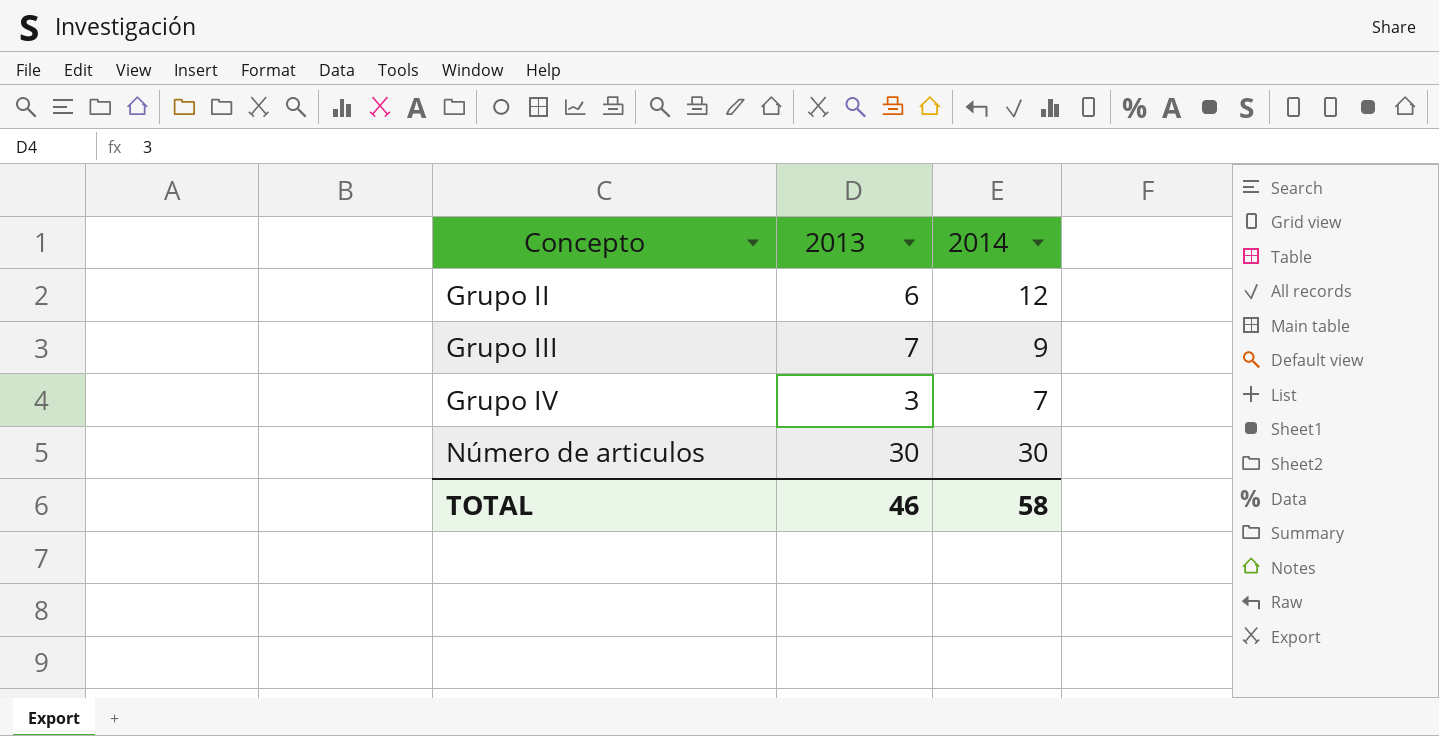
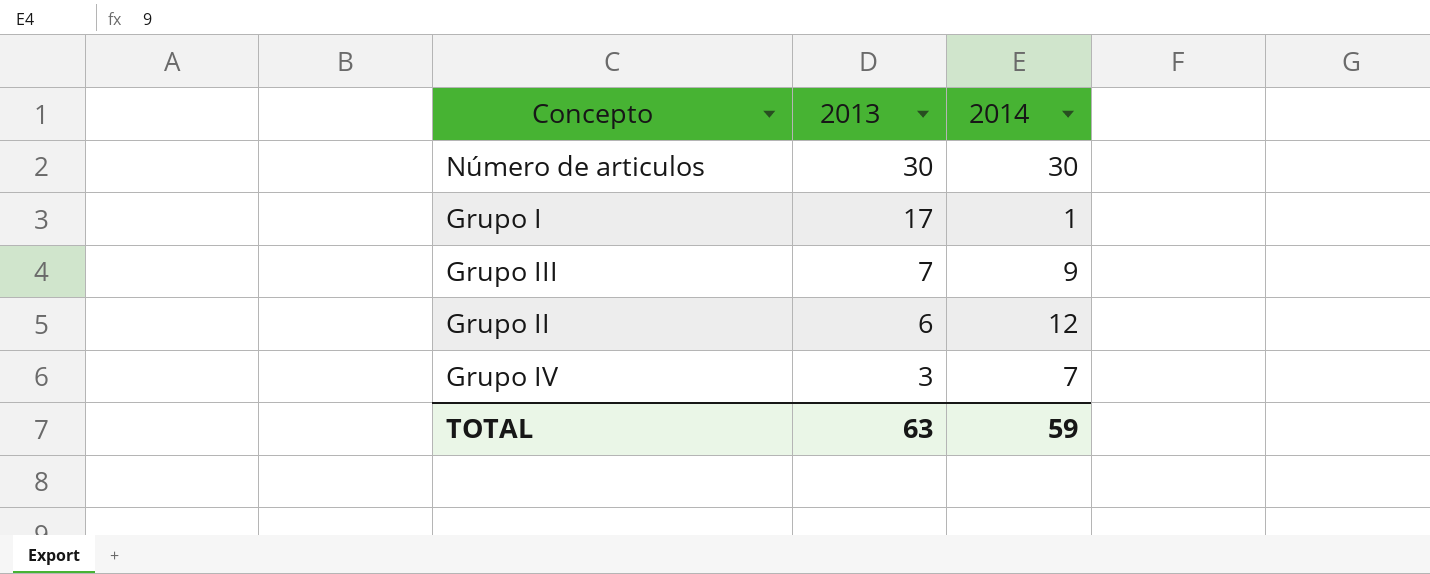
row order: Concepto ascending -> 2013 descending
row Grupo I: none -> 17 | 1
TOTAL | 2013: 46 -> 63
TOTAL | 2014: 58 -> 59

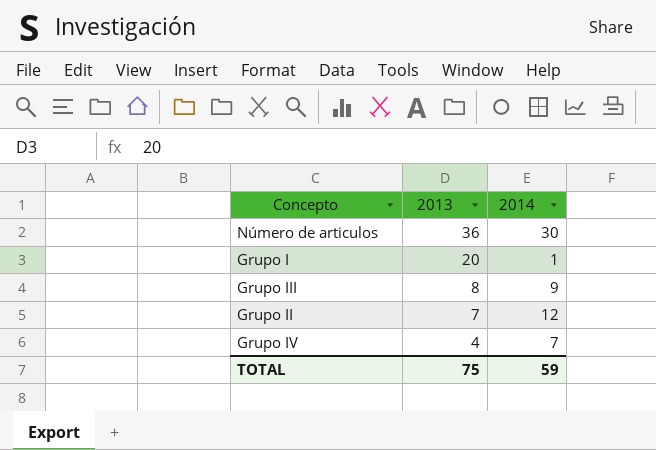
Número de articulos | 2013: 30 -> 36
Grupo I | 2013: 17 -> 20
Grupo III | 2013: 7 -> 8
Grupo II | 2013: 6 -> 7
Grupo IV | 2013: 3 -> 4
TOTAL | 2013: 63 -> 75

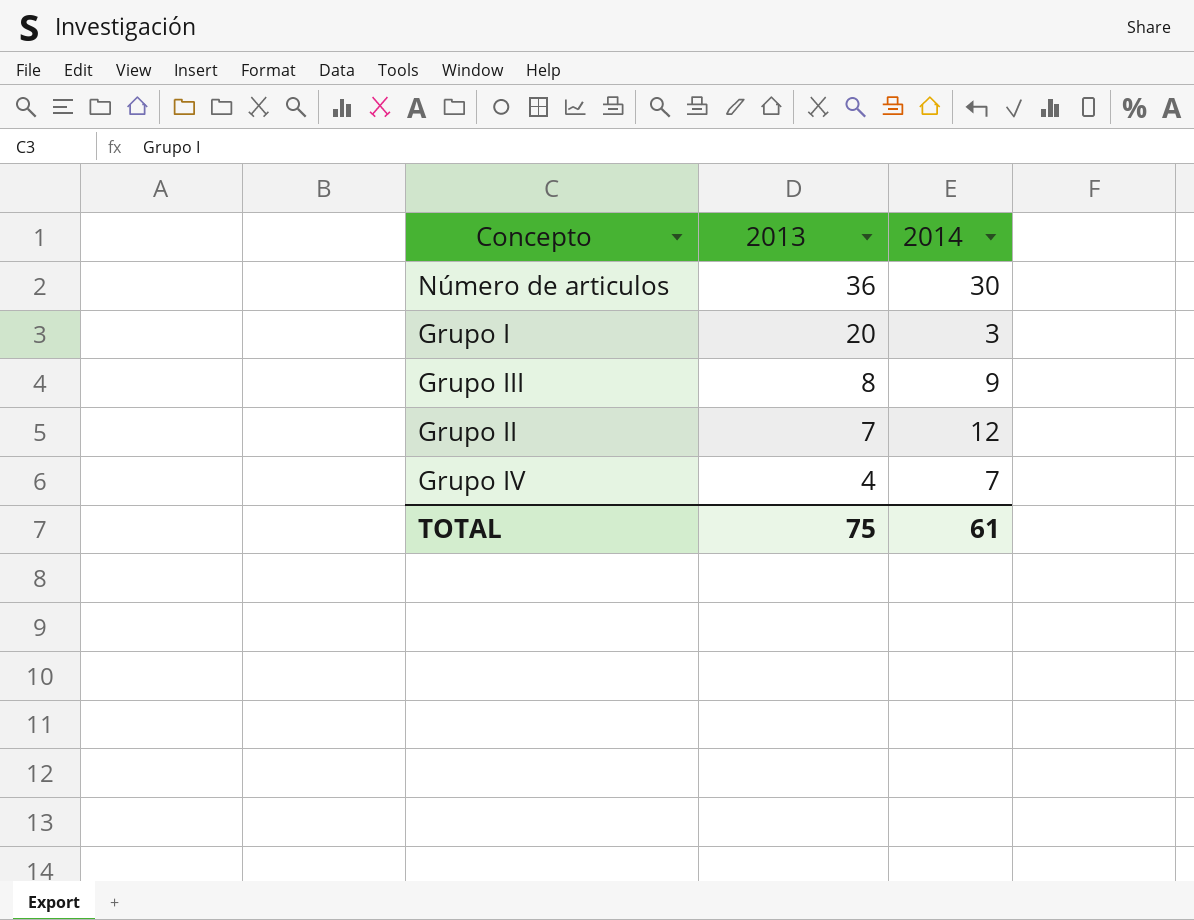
Grupo I | 2014: 1 -> 3
TOTAL | 2014: 59 -> 61

